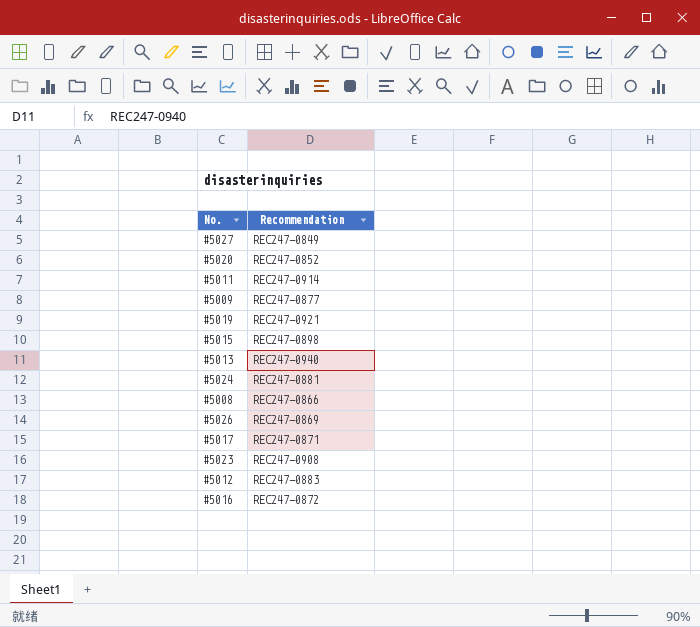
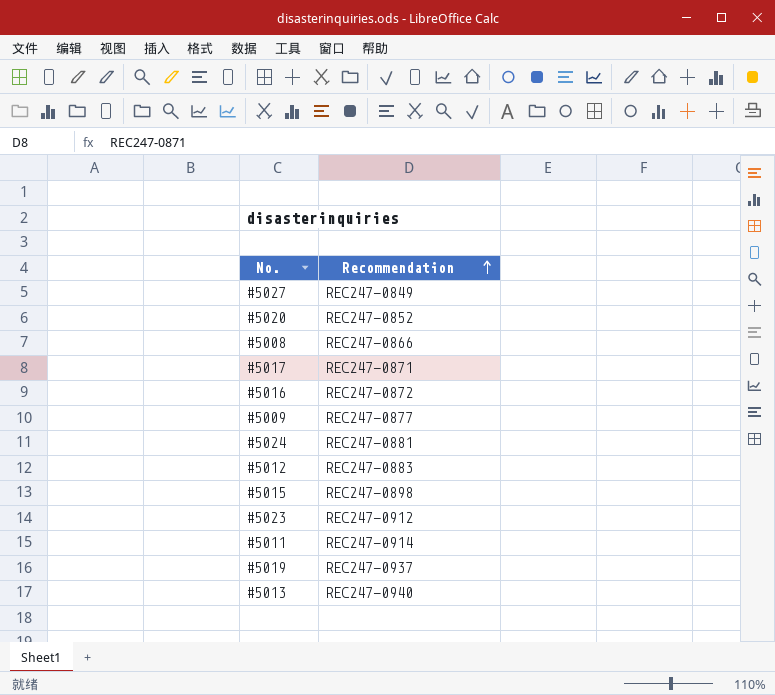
row order: none -> Recommendation ascending
row #5026: REC247-0869 -> none
#5023 | Recommendation: REC247-0908 -> REC247-0912
#5019 | Recommendation: REC247-0921 -> REC247-0937

